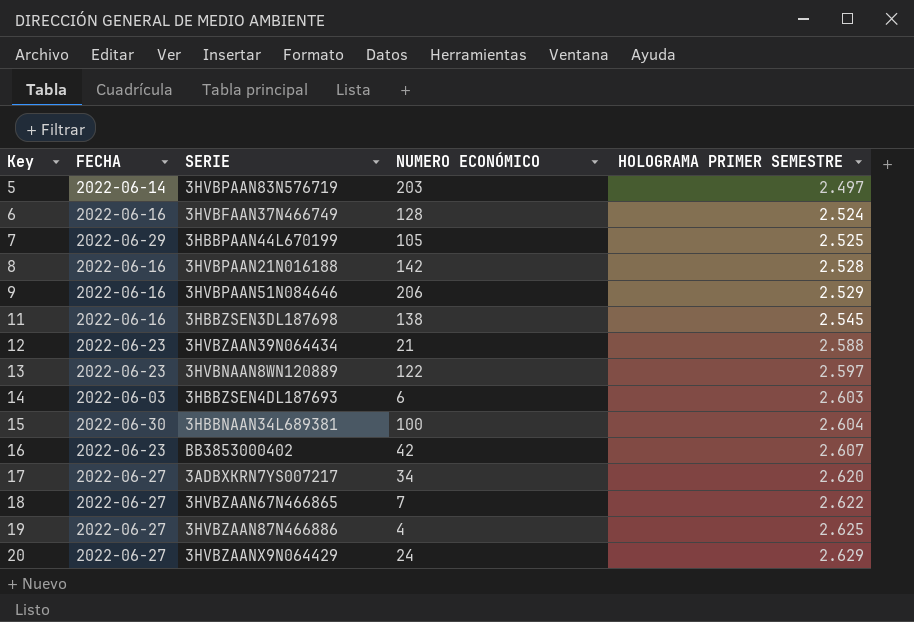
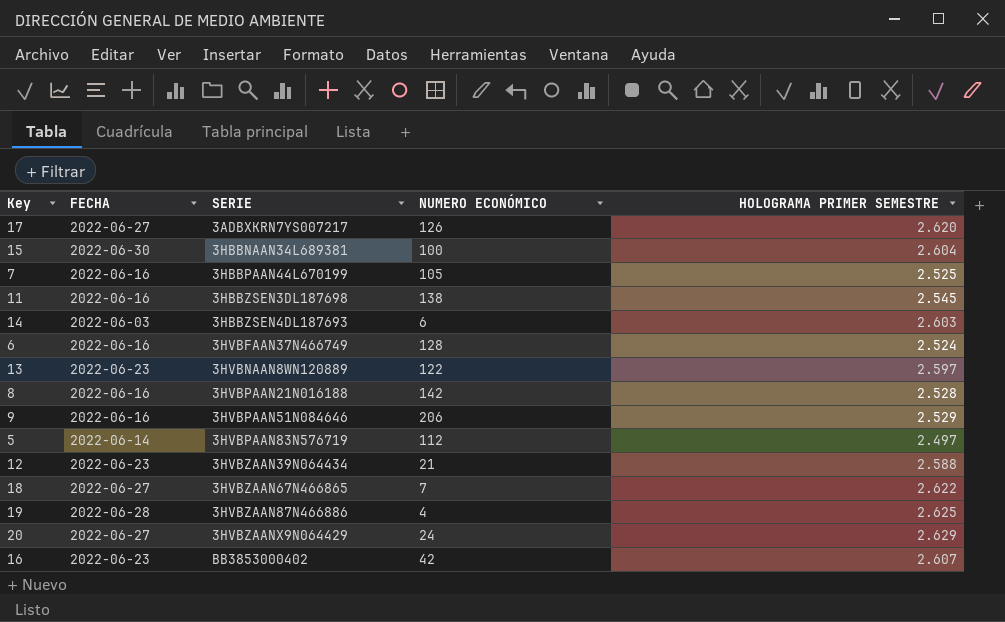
row order: Key ascending -> SERIE ascending
17 | NUMERO ECONÓMICO: 34 -> 126
7 | FECHA: 2022-06-29 -> 2022-06-16
5 | NUMERO ECONÓMICO: 203 -> 112
19 | FECHA: 2022-06-27 -> 2022-06-28

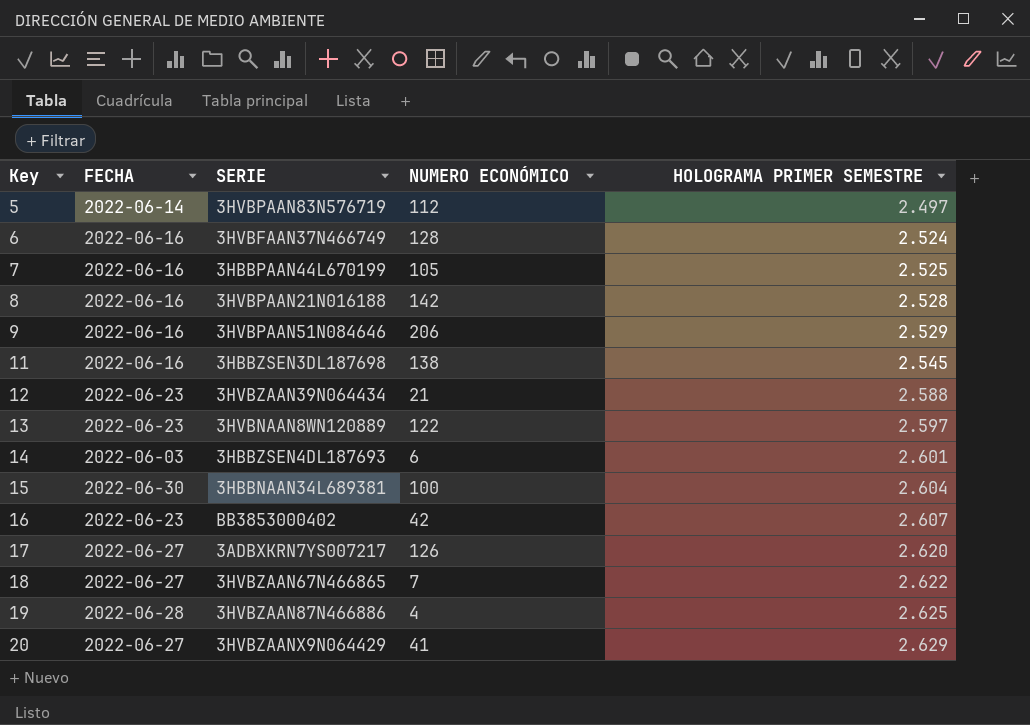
row order: SERIE ascending -> Key ascending
14 | HOLOGRAMA PRIMER SEMESTRE: 2.603 -> 2.601
20 | NUMERO ECONÓMICO: 24 -> 41

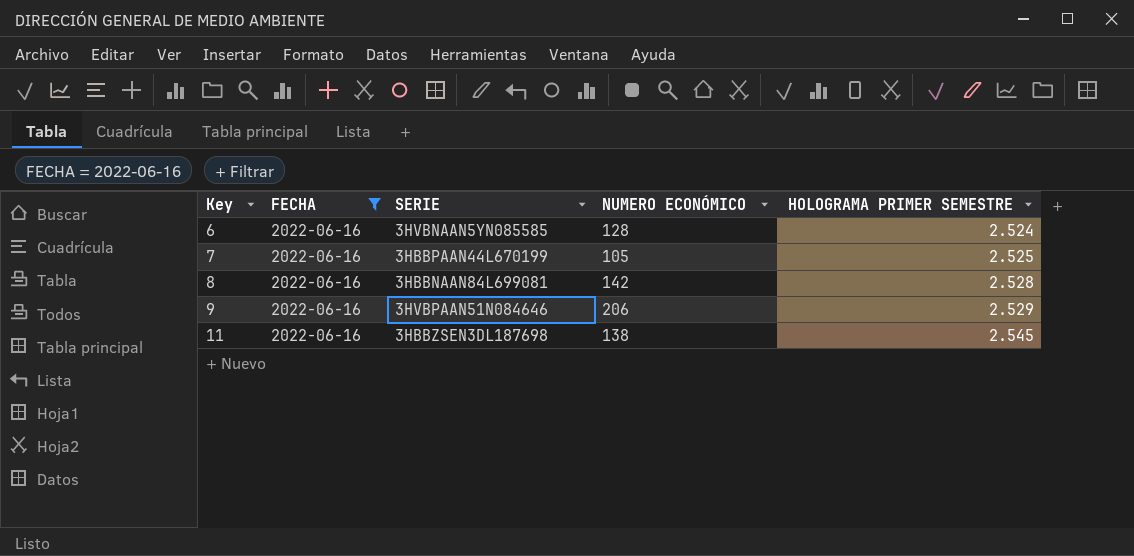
filter: none -> FECHA = 2022-06-16
6 | SERIE: 3HVBFAAN37N466749 -> 3HVBNAAN5YN085585
8 | SERIE: 3HVBPAAN21N016188 -> 3HBBNAAN84L699081

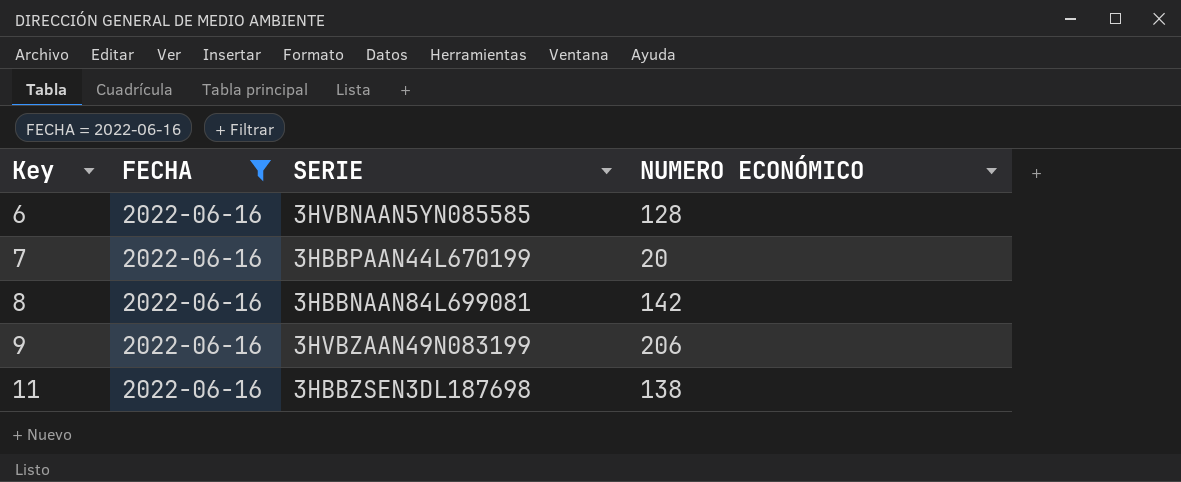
column HOLOGRAMA PRIMER SEMESTRE | position: 5 -> none
7 | NUMERO ECONÓMICO: 105 -> 20
9 | SERIE: 3HVBPAAN51N084646 -> 3HVBZAAN49N083199

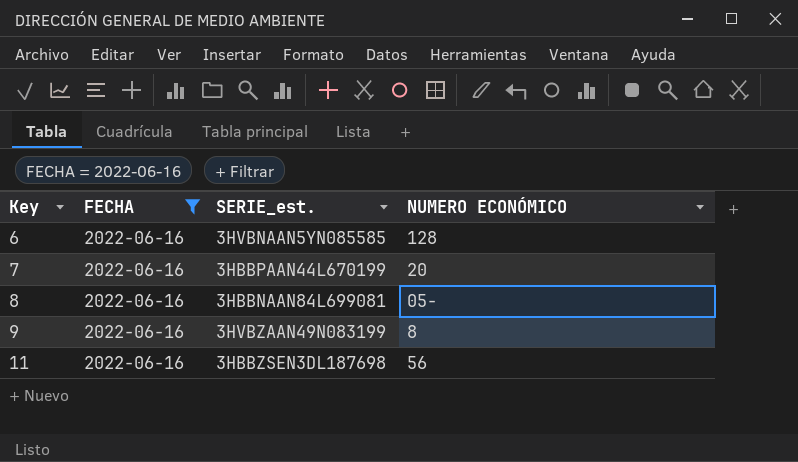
column name: SERIE -> SERIE_est.
8 | NUMERO ECONÓMICO: 142 -> 05-
9 | NUMERO ECONÓMICO: 206 -> 8
11 | NUMERO ECONÓMICO: 138 -> 56

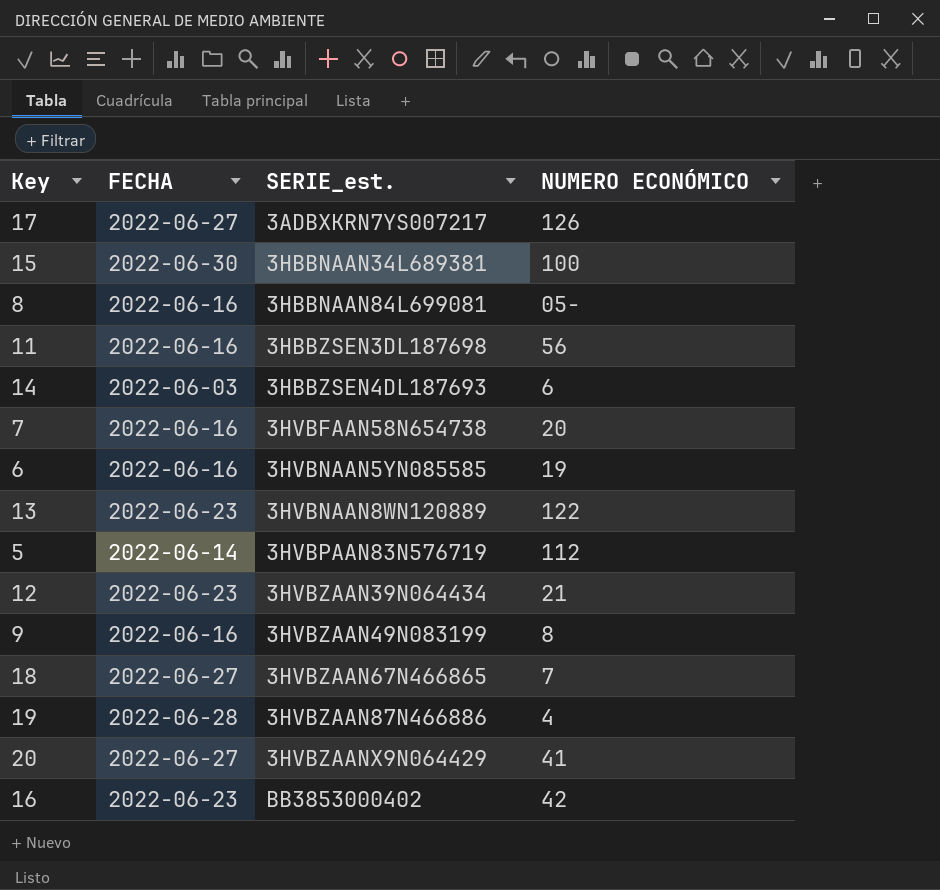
filter: FECHA = 2022-06-16 -> none
row order: Key ascending -> SERIE_est. ascending
7 | SERIE_est.: 3HBBPAAN44L670199 -> 3HVBFAAN58N654738
6 | NUMERO ECONÓMICO: 128 -> 19

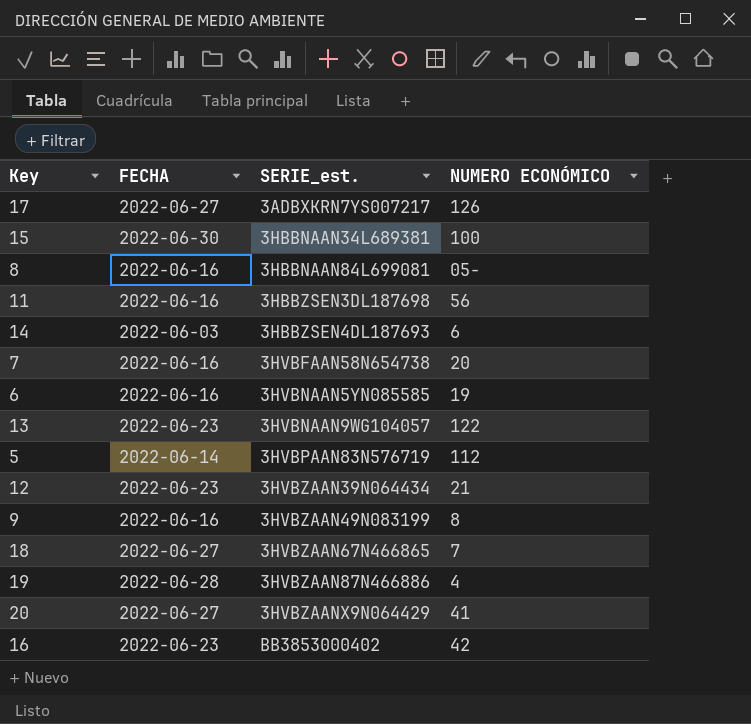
13 | SERIE_est.: 3HVBNAAN8WN120889 -> 3HVBNAAN9WG104057

